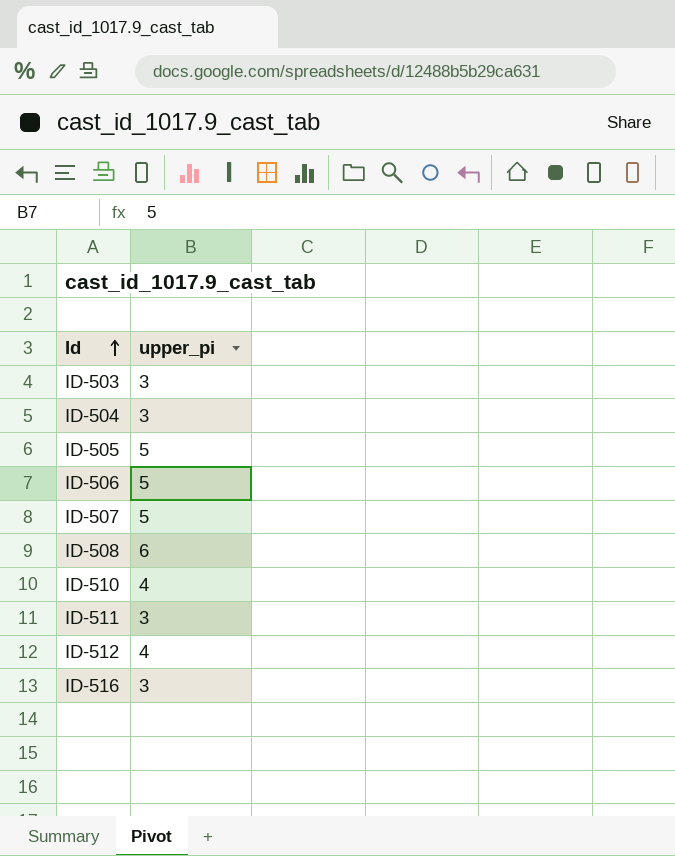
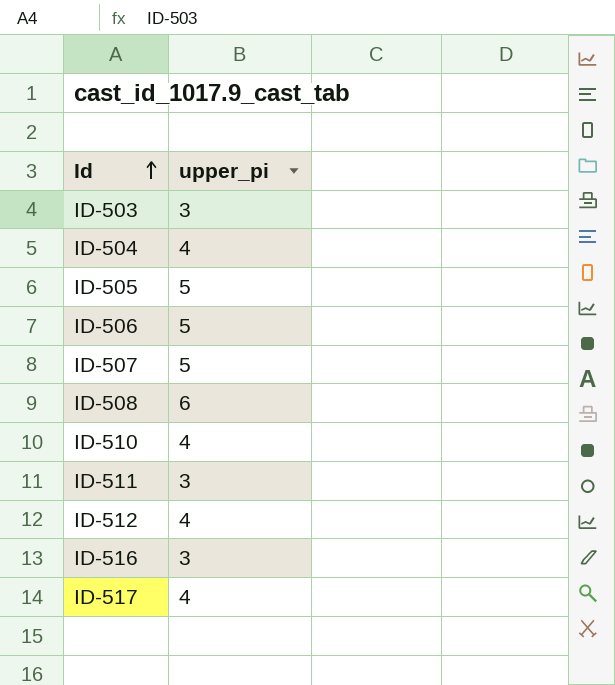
ID-504 | upper_pi: 3 -> 4
row ID-517: none -> 4

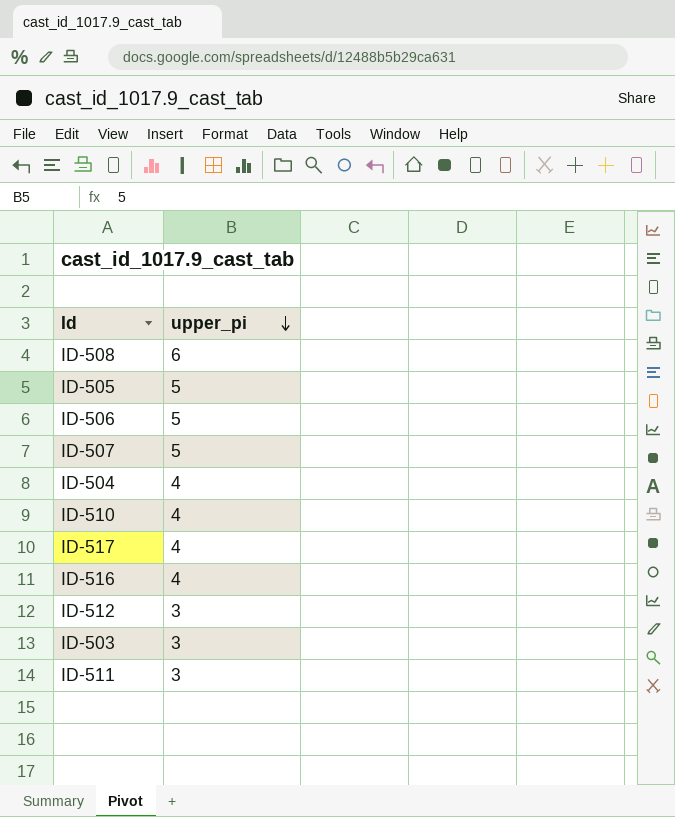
row order: Id ascending -> upper_pi descending
ID-516 | upper_pi: 3 -> 4
ID-512 | upper_pi: 4 -> 3

